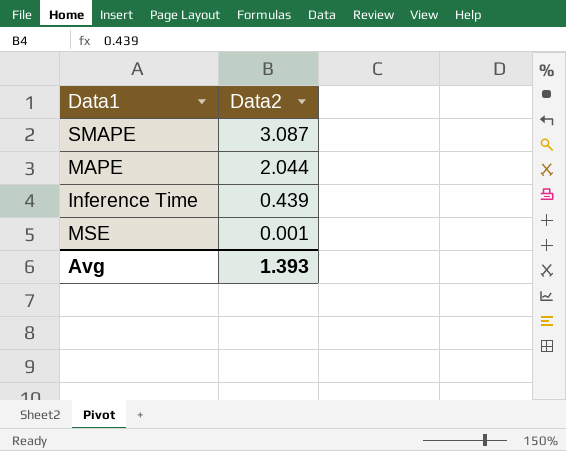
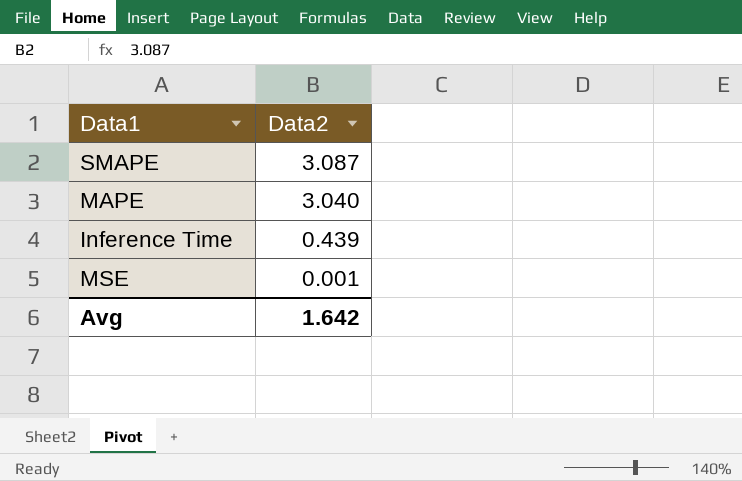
MAPE | Data2: 2.044 -> 3.040
Avg | Data2: 1.393 -> 1.642

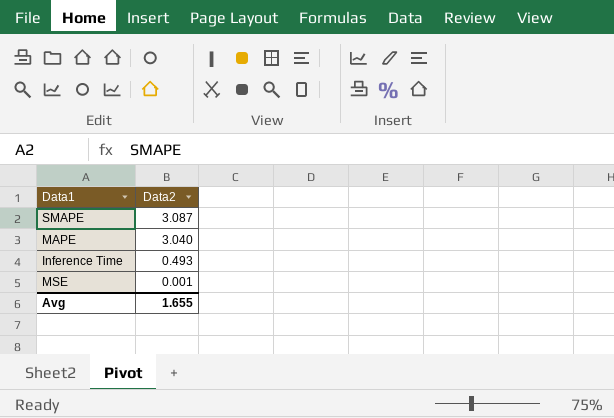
Inference Time | Data2: 0.439 -> 0.493
Avg | Data2: 1.642 -> 1.655

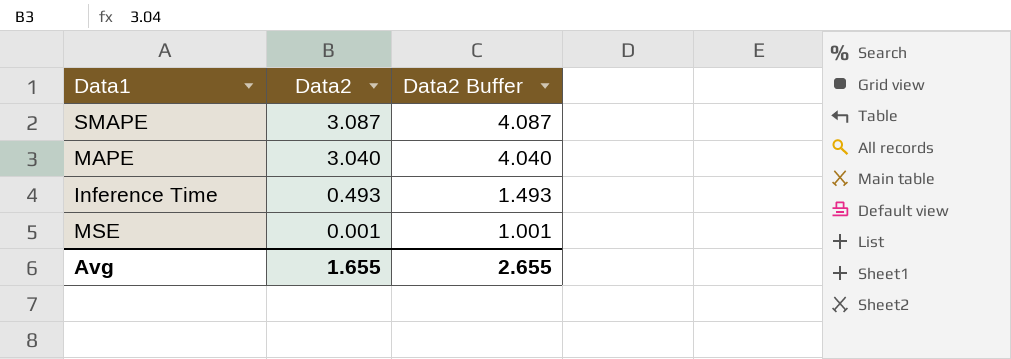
column Data2 Buffer | formula: none -> [Data2] + 1

